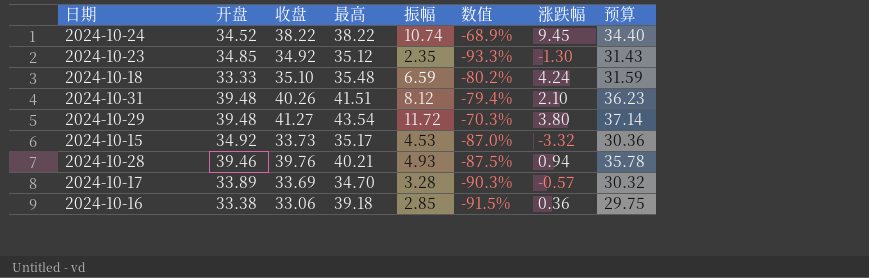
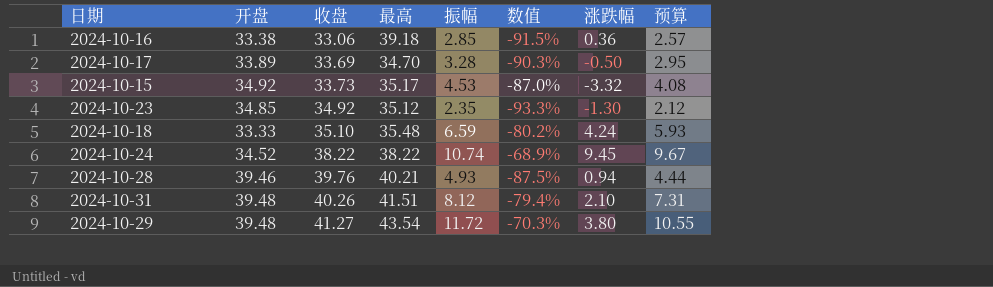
row order: none -> 收盘 ascending
column 预算 | formula: [收盘] * 0.9 -> [振幅] * 0.9
2024-10-17 | 涨跌幅: -0.57 -> -0.50

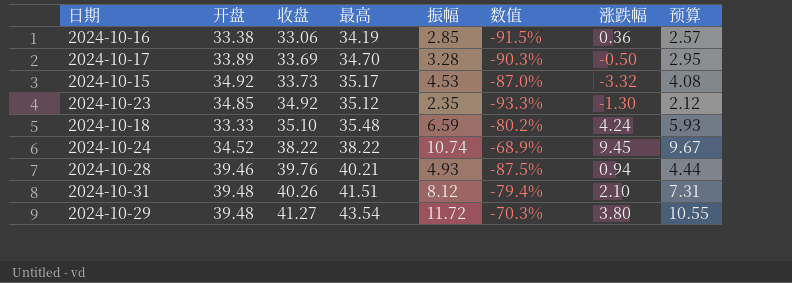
2024-10-16 | 最高: 39.18 -> 34.19

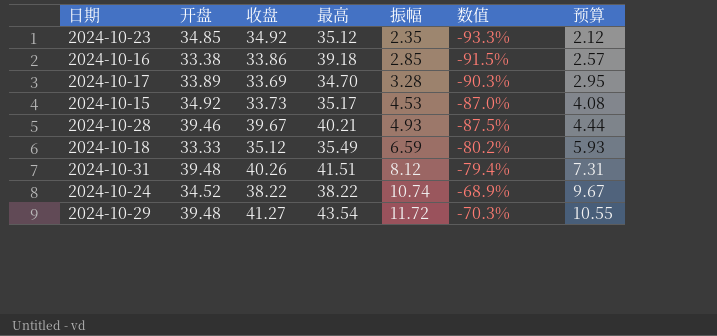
row order: 收盘 ascending -> 振幅 ascending
column 涨跌幅 | position: 7 -> none
2024-10-16 | 收盘: 33.06 -> 33.86
2024-10-16 | 最高: 34.19 -> 39.18
2024-10-28 | 收盘: 39.76 -> 39.67
2024-10-18 | 收盘: 35.10 -> 35.12
2024-10-18 | 最高: 35.48 -> 35.49

